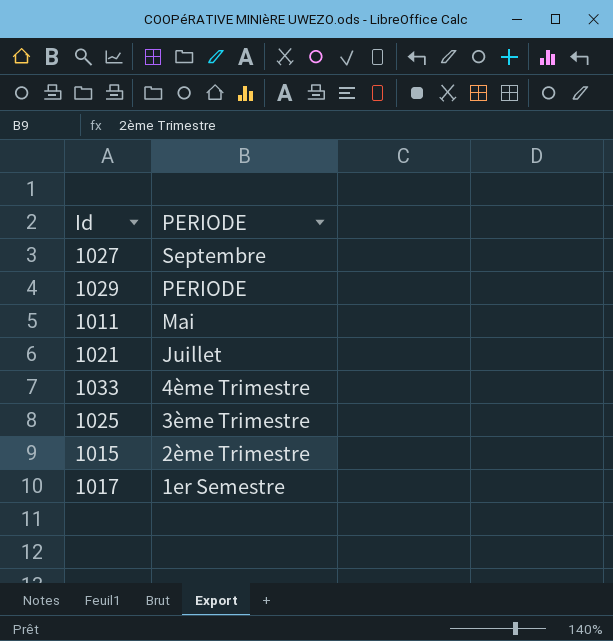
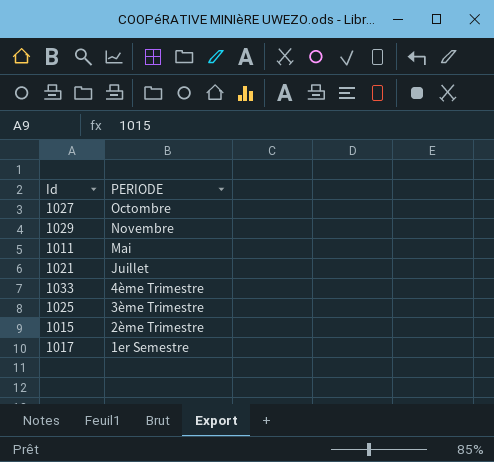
1027 | PERIODE: Septembre -> Octombre
1029 | PERIODE: PERIODE -> Novembre

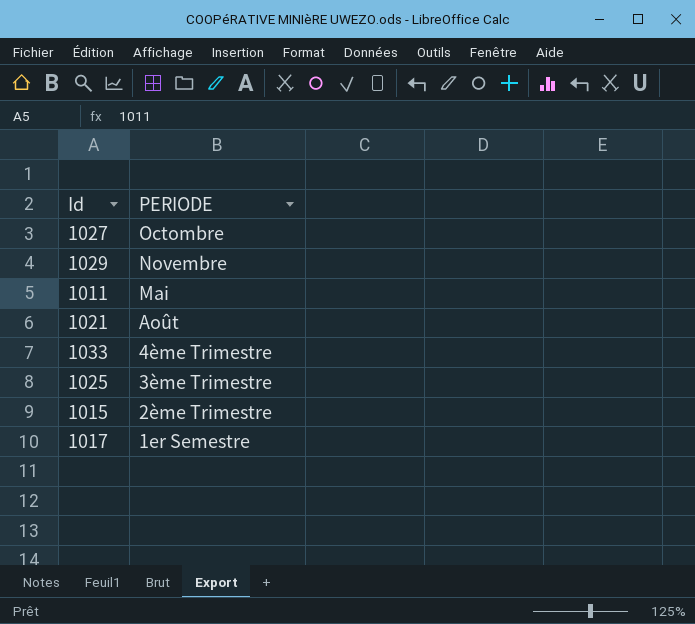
1021 | PERIODE: Juillet -> Août

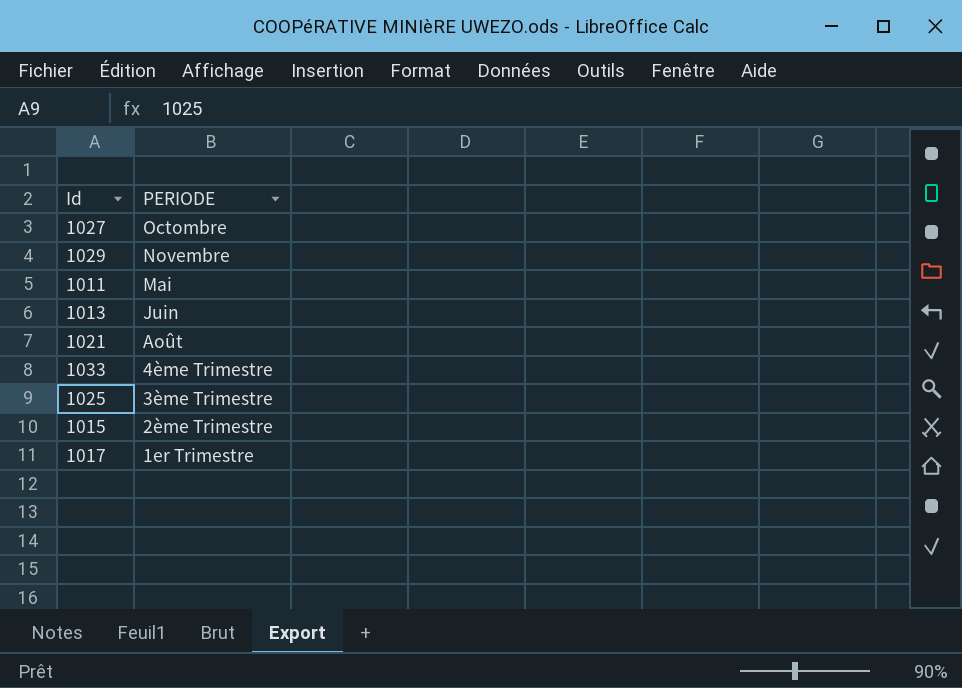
row 1013: none -> Juin
1017 | PERIODE: 1er Semestre -> 1er Trimestre

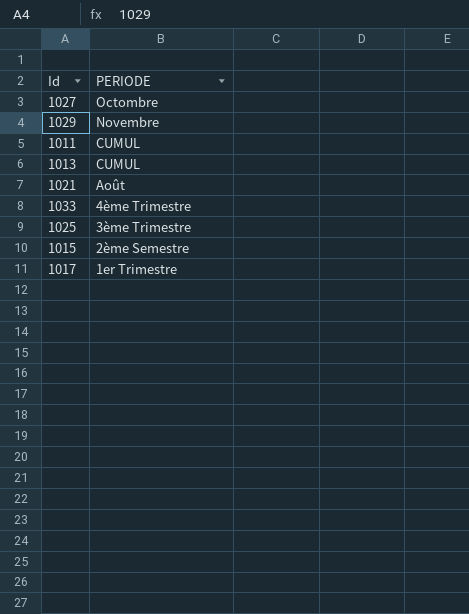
1011 | PERIODE: Mai -> CUMUL
1013 | PERIODE: Juin -> CUMUL
1015 | PERIODE: 2ème Trimestre -> 2ème Semestre

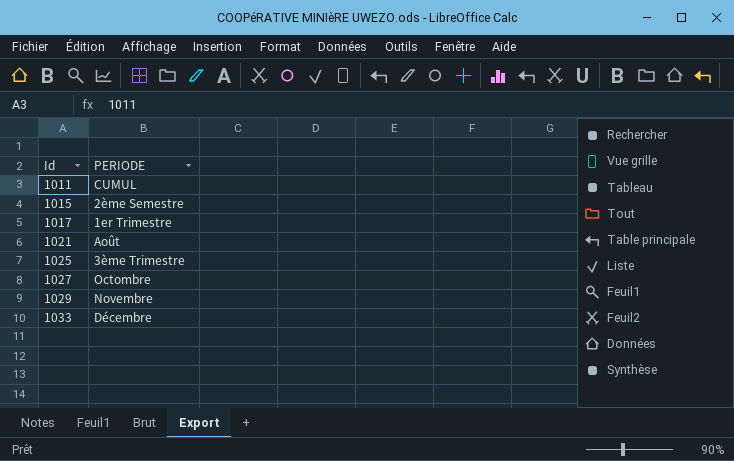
row order: PERIODE descending -> Id ascending
row 1013: CUMUL -> none
1033 | PERIODE: 4ème Trimestre -> Décembre

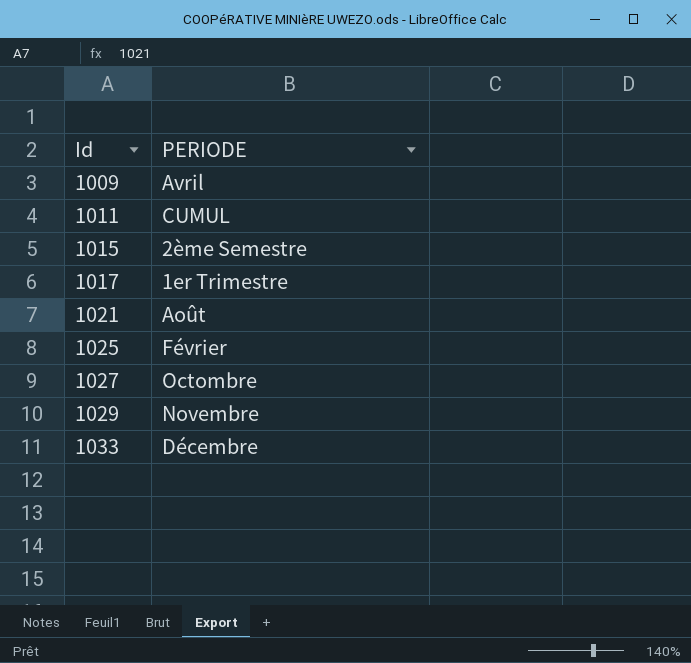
row 1009: none -> Avril
1025 | PERIODE: 3ème Trimestre -> Février

